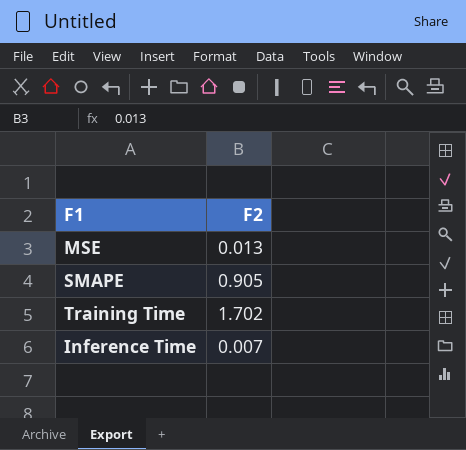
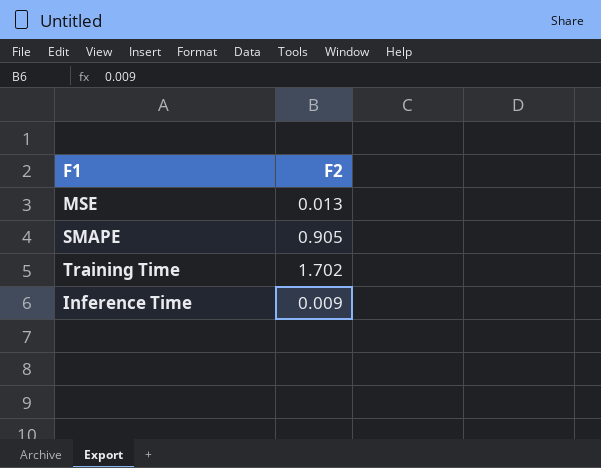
Inference Time | F2: 0.007 -> 0.009

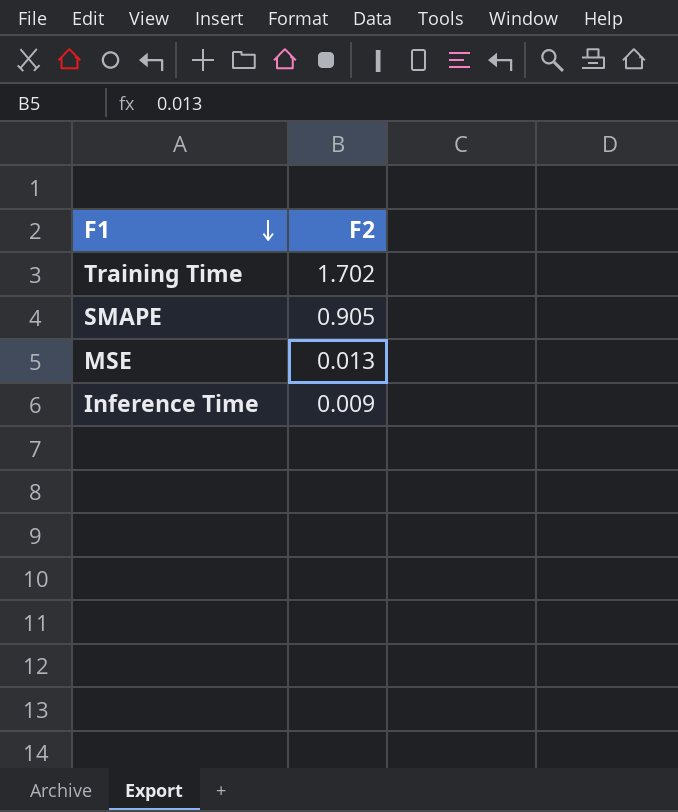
row order: none -> F1 descending

